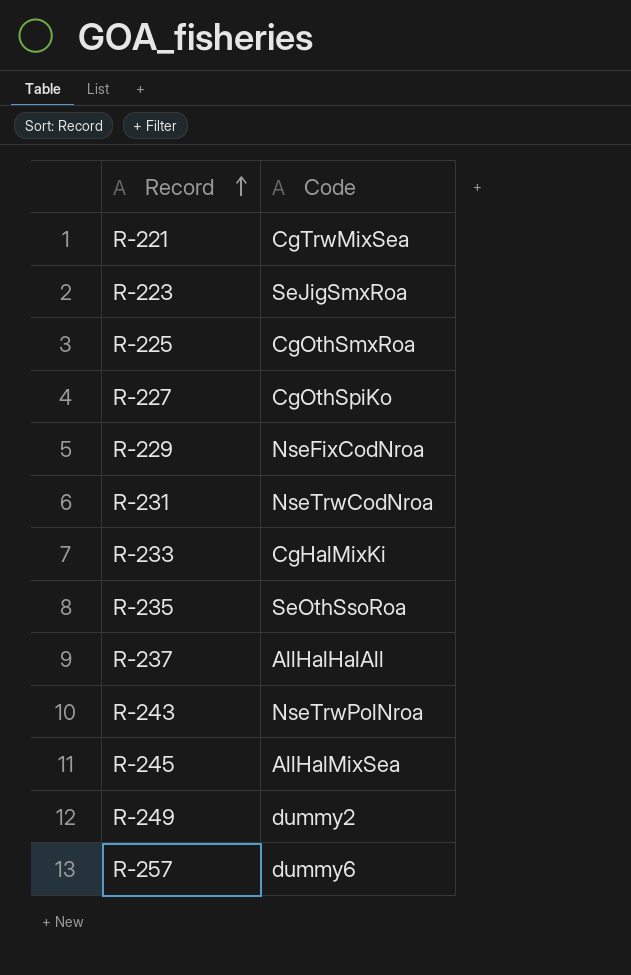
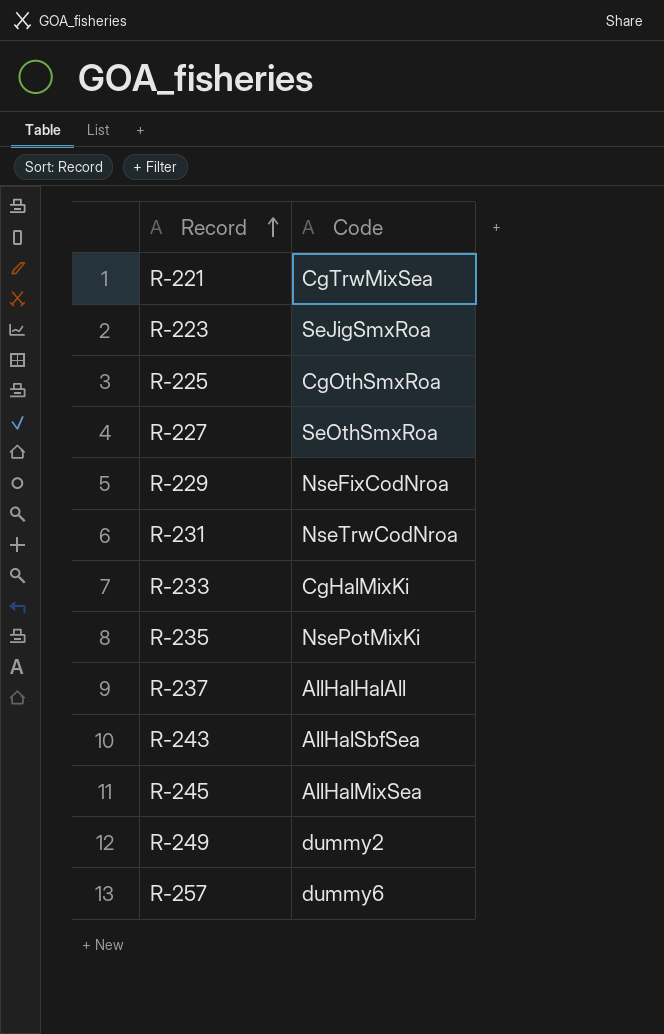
R-227 | Code: CgOthSpiKo -> SeOthSmxRoa
R-235 | Code: SeOthSsoRoa -> NsePotMixKi
R-243 | Code: NseTrwPolNroa -> AllHalSbfSea

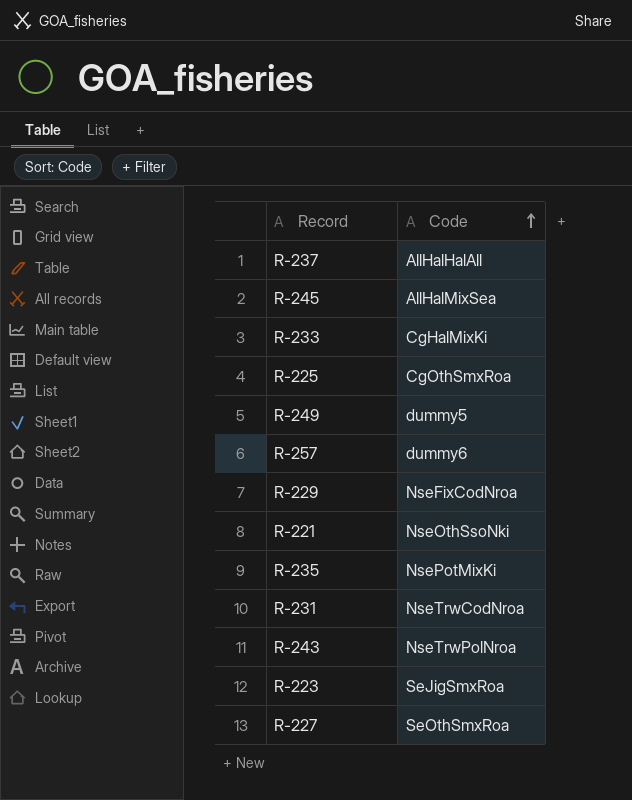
row order: Record ascending -> Code ascending
R-249 | Code: dummy2 -> dummy5
R-221 | Code: CgTrwMixSea -> NseOthSsoNki
R-243 | Code: AllHalSbfSea -> NseTrwPolNroa

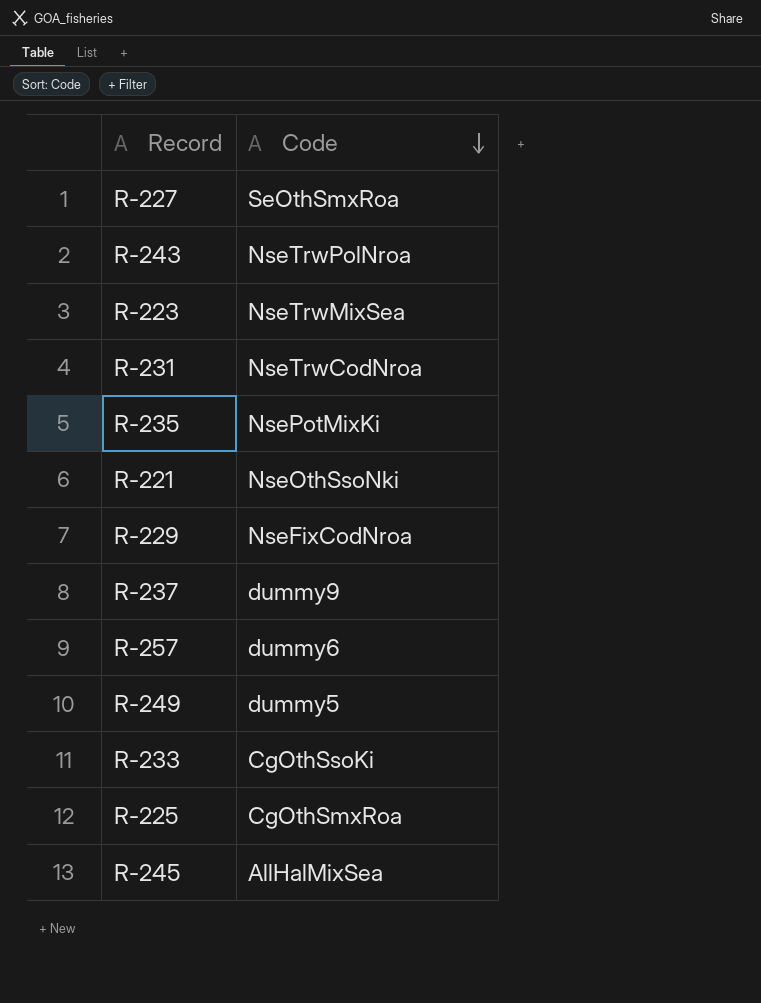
row order: Code ascending -> Code descending
R-223 | Code: SeJigSmxRoa -> NseTrwMixSea
R-237 | Code: AllHalHalAll -> dummy9
R-233 | Code: CgHalMixKi -> CgOthSsoKi

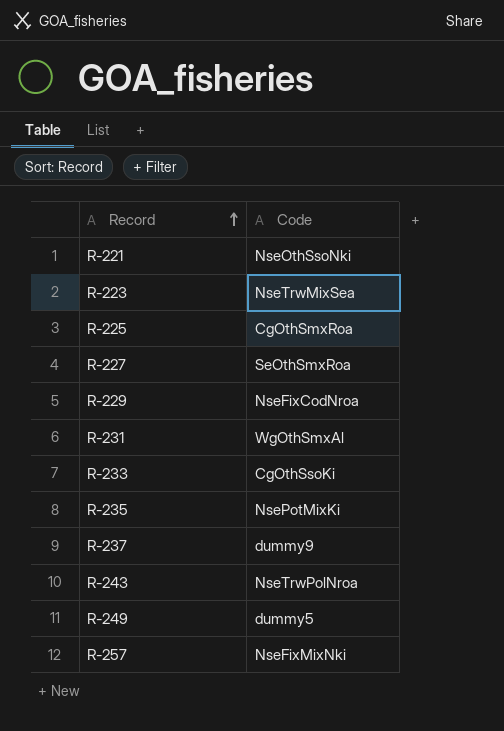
row order: Code descending -> Record ascending
row R-245: AllHalMixSea -> none
R-231 | Code: NseTrwCodNroa -> WgOthSmxAl
R-257 | Code: dummy6 -> NseFixMixNki

